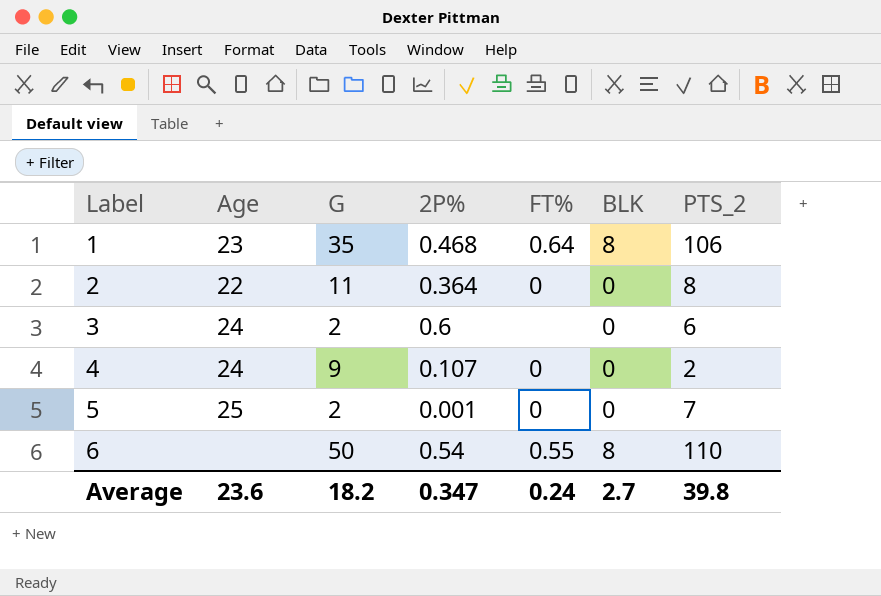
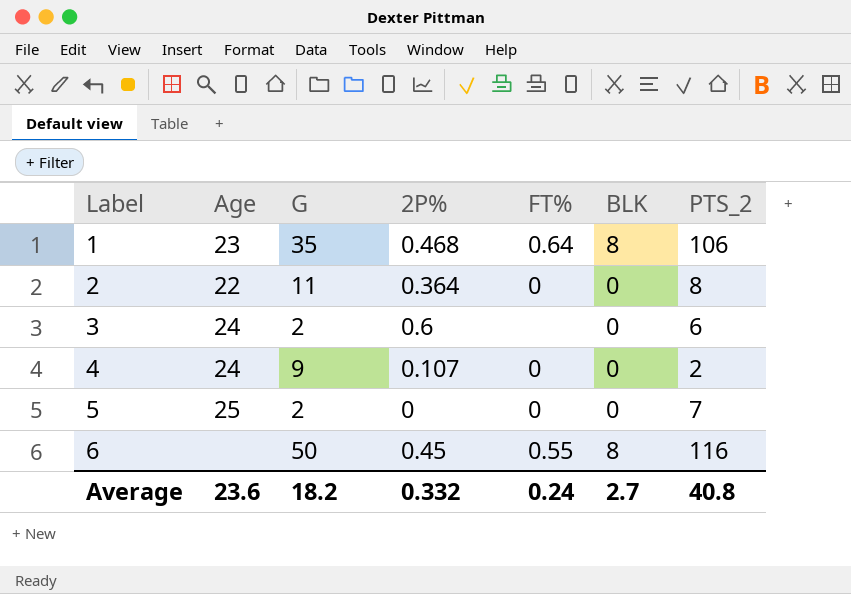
5 | 2P%: 0.001 -> 0
6 | 2P%: 0.54 -> 0.45
6 | PTS_2: 110 -> 116
Average | 2P%: 0.347 -> 0.332
Average | PTS_2: 39.8 -> 40.8

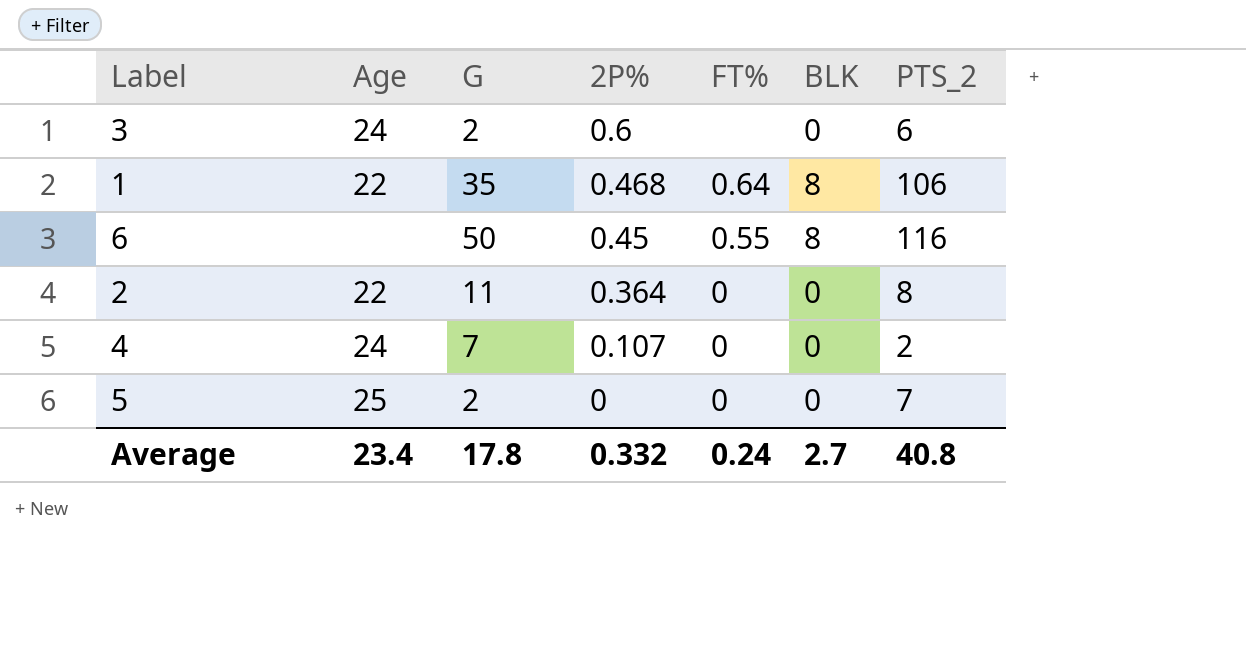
row order: Label ascending -> 2P% descending
1 | Age: 23 -> 22
4 | G: 9 -> 7
Average | Age: 23.6 -> 23.4
Average | G: 18.2 -> 17.8

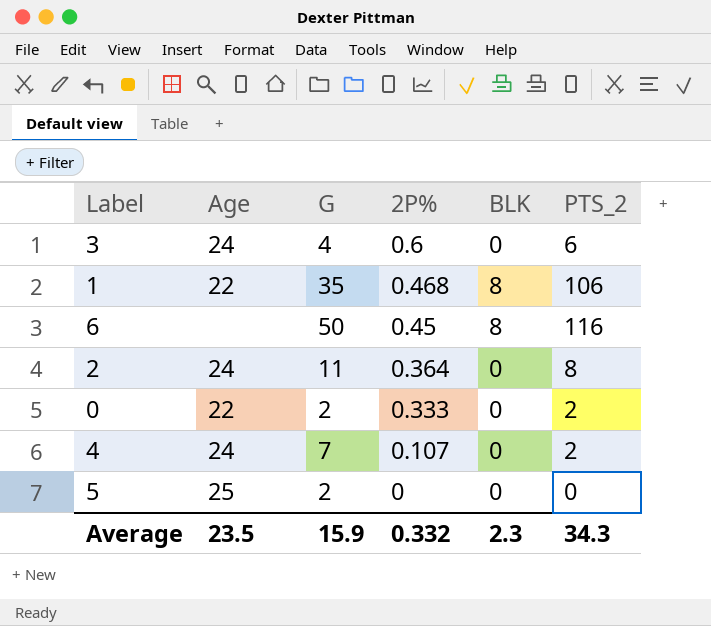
column FT% | position: 5 -> none
3 | G: 2 -> 4
2 | Age: 22 -> 24
row 0: none -> 22 | 2 | 0.333 | 0 | 2
5 | PTS_2: 7 -> 0
Average | Age: 23.4 -> 23.5
Average | G: 17.8 -> 15.9
Average | BLK: 2.7 -> 2.3
Average | PTS_2: 40.8 -> 34.3

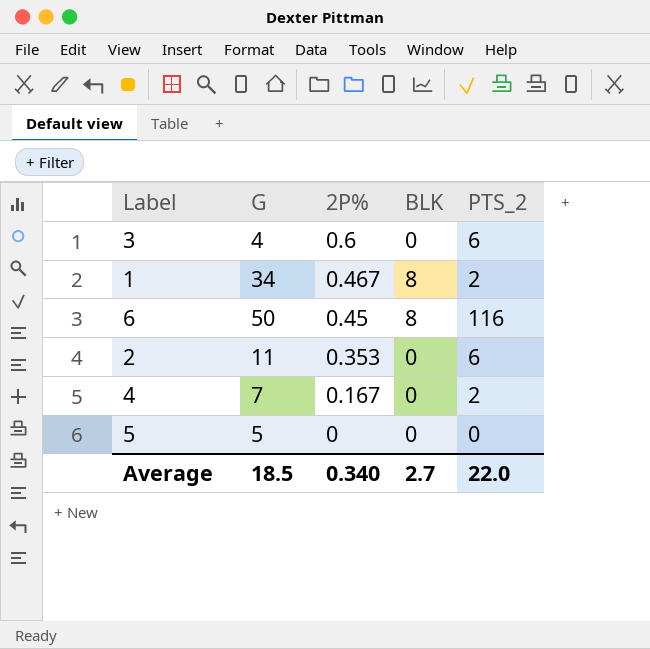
column Age | position: 2 -> none
row 0: 22 | 2 | 0.333 | 0 | 2 -> none
1 | G: 35 -> 34
1 | 2P%: 0.468 -> 0.467
1 | PTS_2: 106 -> 2
2 | 2P%: 0.364 -> 0.353
2 | PTS_2: 8 -> 6
4 | 2P%: 0.107 -> 0.167
5 | G: 2 -> 5
Average | G: 15.9 -> 18.5
Average | 2P%: 0.332 -> 0.340
Average | BLK: 2.3 -> 2.7
Average | PTS_2: 34.3 -> 22.0

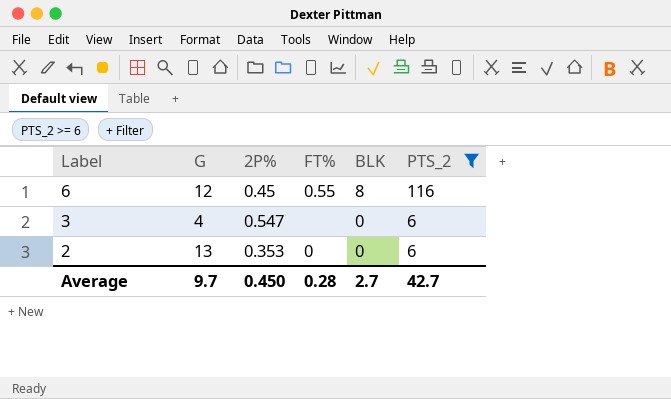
filter: none -> PTS_2 >= 6
row order: 2P% descending -> Label descending
column FT% | position: none -> 4
6 | G: 50 -> 12
3 | 2P%: 0.6 -> 0.547
2 | G: 11 -> 13
Average | G: 18.5 -> 9.7
Average | 2P%: 0.340 -> 0.450
Average | PTS_2: 22.0 -> 42.7

